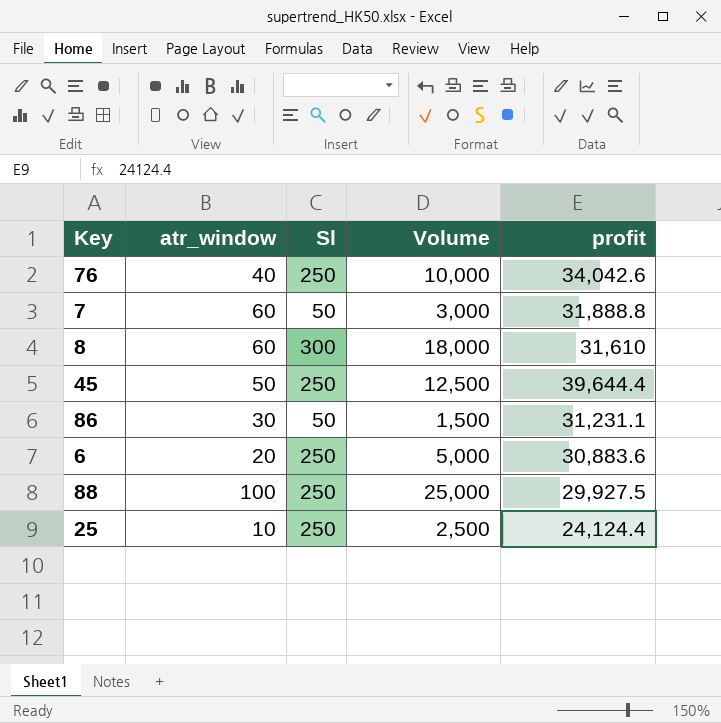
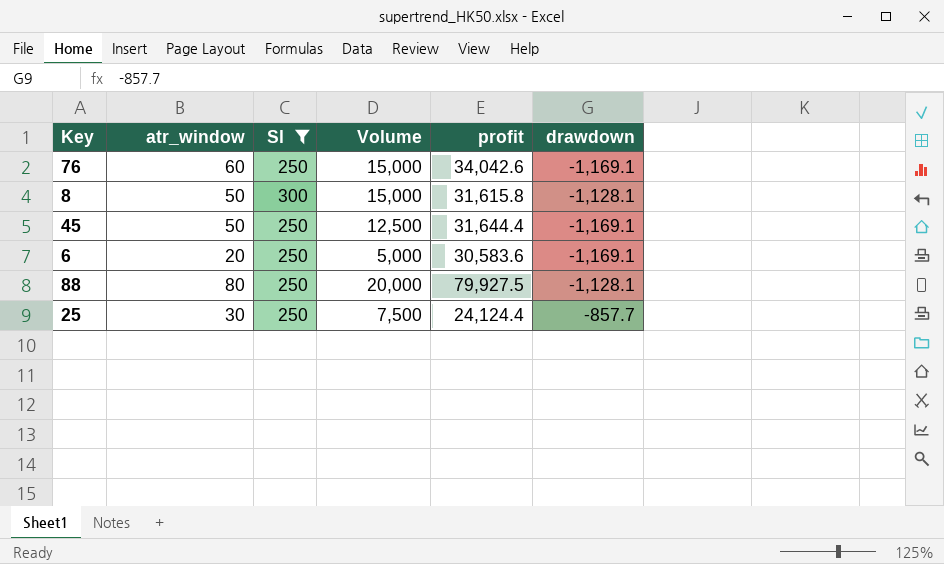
filter: none -> Sl != 50
column drawdown | position: none -> 6
76 | atr_window: 40 -> 60
76 | Volume: 10,000 -> 15,000
8 | atr_window: 60 -> 50
8 | Volume: 18,000 -> 15,000
8 | profit: 31,610 -> 31,615.8
45 | profit: 39,644.4 -> 31,644.4
6 | profit: 30,883.6 -> 30,583.6
88 | atr_window: 100 -> 80
88 | Volume: 25,000 -> 20,000
88 | profit: 29,927.5 -> 79,927.5
25 | atr_window: 10 -> 30
25 | Volume: 2,500 -> 7,500

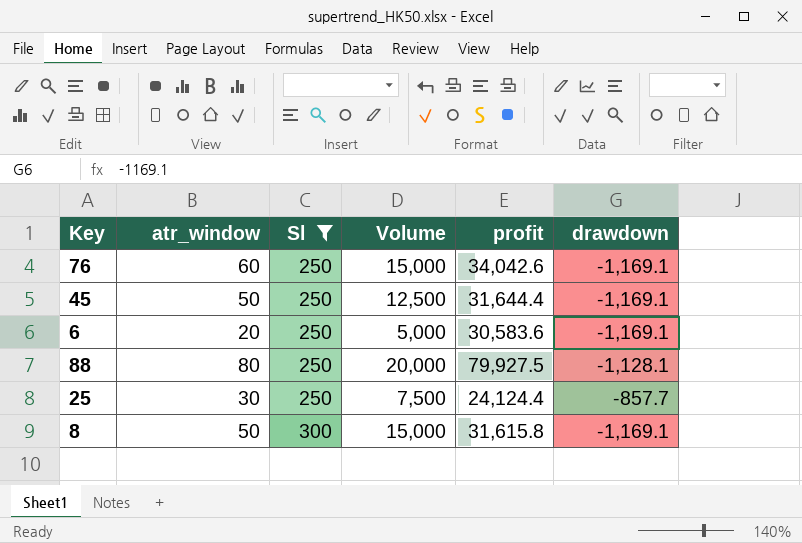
row order: none -> Sl ascending
8 | drawdown: -1,128.1 -> -1,169.1

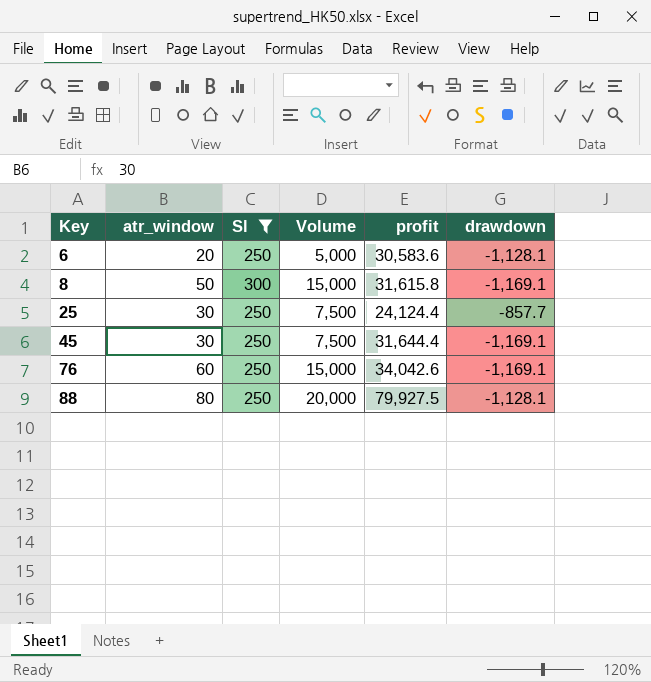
row order: Sl ascending -> Key ascending
6 | drawdown: -1,169.1 -> -1,128.1
45 | atr_window: 50 -> 30
45 | Volume: 12,500 -> 7,500

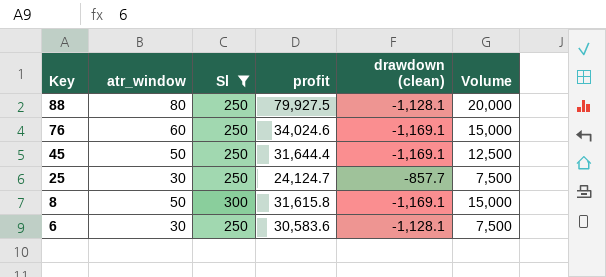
row order: Key ascending -> Key descending
column name: drawdown -> drawdown (clean)
column Volume | position: 4 -> 6
76 | profit: 34,042.6 -> 34,024.6
45 | atr_window: 30 -> 50
45 | Volume: 7,500 -> 12,500
25 | profit: 24,124.4 -> 24,124.7
6 | atr_window: 20 -> 30
6 | Volume: 5,000 -> 7,500

